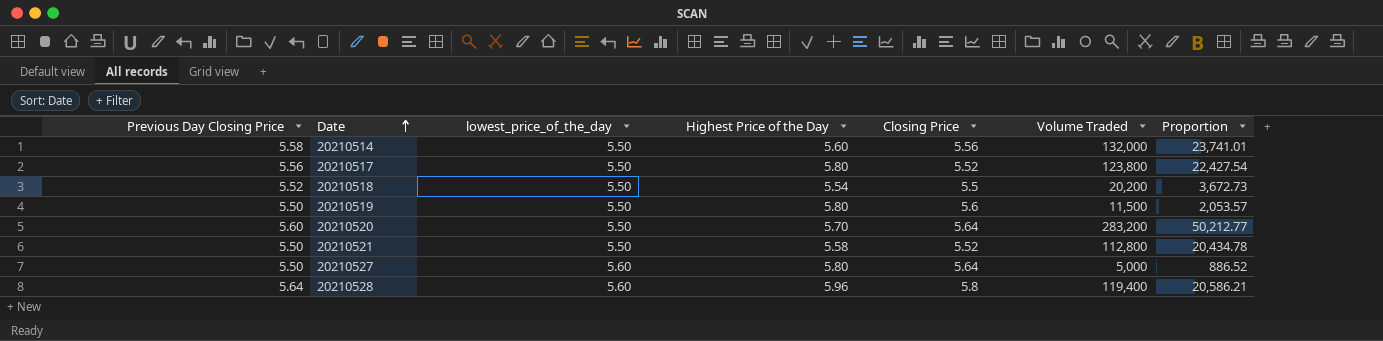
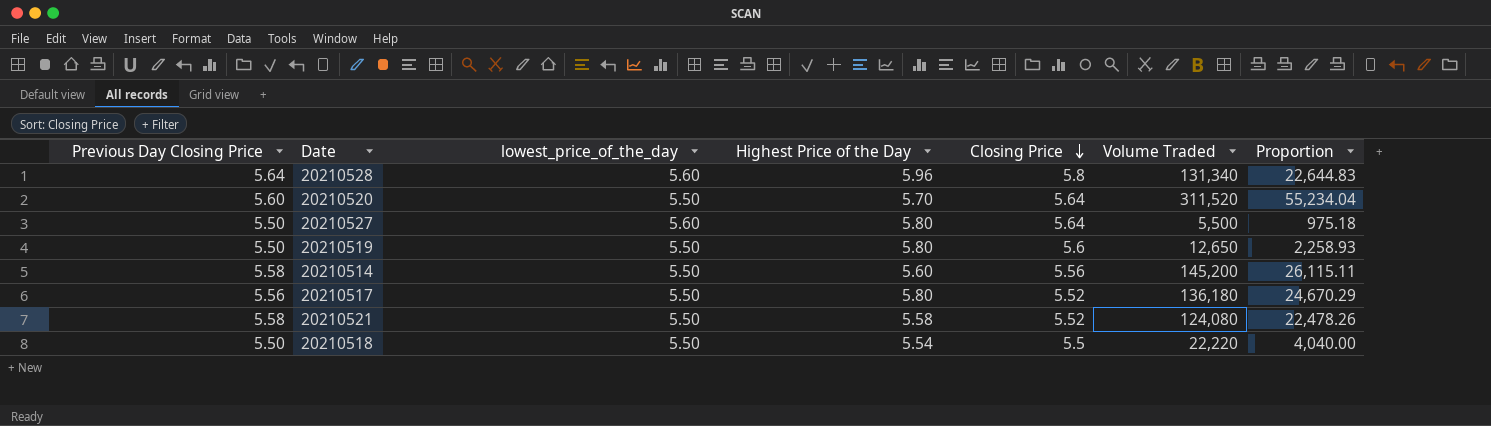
row order: Date ascending -> Closing Price descending
20210528 | Volume Traded: 119,400 -> 131,340
20210528 | Proportion: 20,586.21 -> 22,644.83
20210520 | Volume Traded: 283,200 -> 311,520
20210520 | Proportion: 50,212.77 -> 55,234.04
20210527 | Volume Traded: 5,000 -> 5,500
20210527 | Proportion: 886.52 -> 975.18
20210519 | Volume Traded: 11,500 -> 12,650
20210519 | Proportion: 2,053.57 -> 2,258.93
20210514 | Volume Traded: 132,000 -> 145,200
20210514 | Proportion: 23,741.01 -> 26,115.11
20210517 | Volume Traded: 123,800 -> 136,180
20210517 | Proportion: 22,427.54 -> 24,670.29
20210521 | Previous Day Closing Price: 5.50 -> 5.58
20210521 | Volume Traded: 112,800 -> 124,080
20210521 | Proportion: 20,434.78 -> 22,478.26
20210518 | Previous Day Closing Price: 5.52 -> 5.50
20210518 | Volume Traded: 20,200 -> 22,220
20210518 | Proportion: 3,672.73 -> 4,040.00

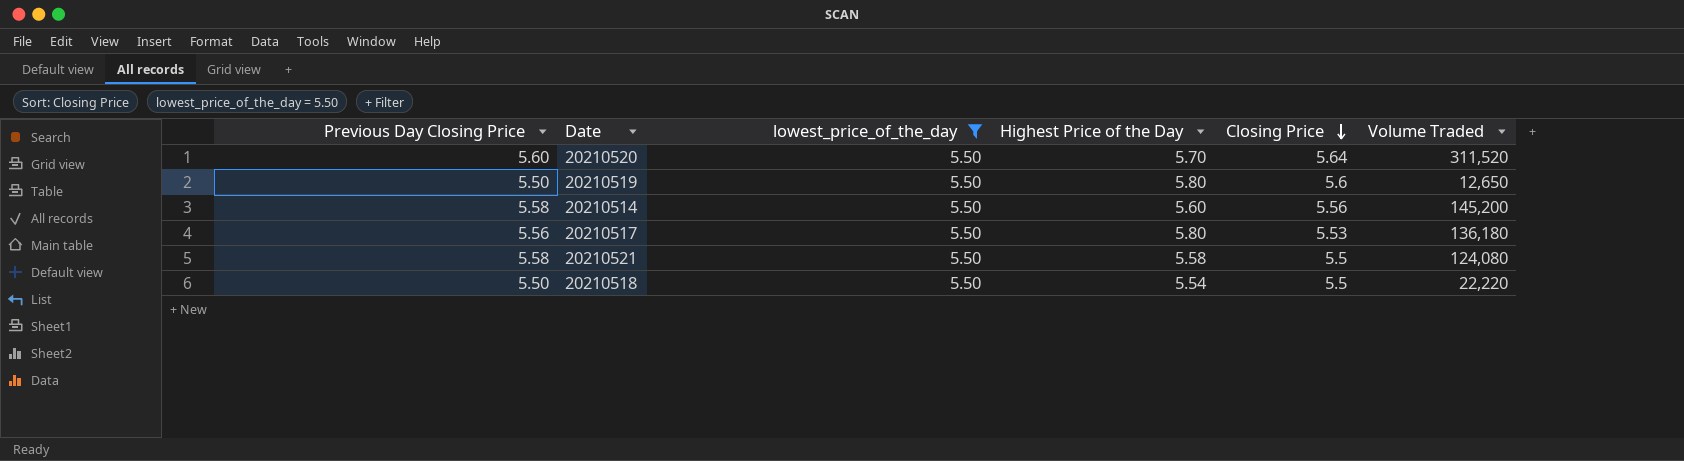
filter: none -> lowest_price_of_the_day = 5.50
column Proportion | formula: [Volume Traded] / [Closing Price] -> none
20210517 | Closing Price: 5.52 -> 5.53
20210521 | Closing Price: 5.52 -> 5.5

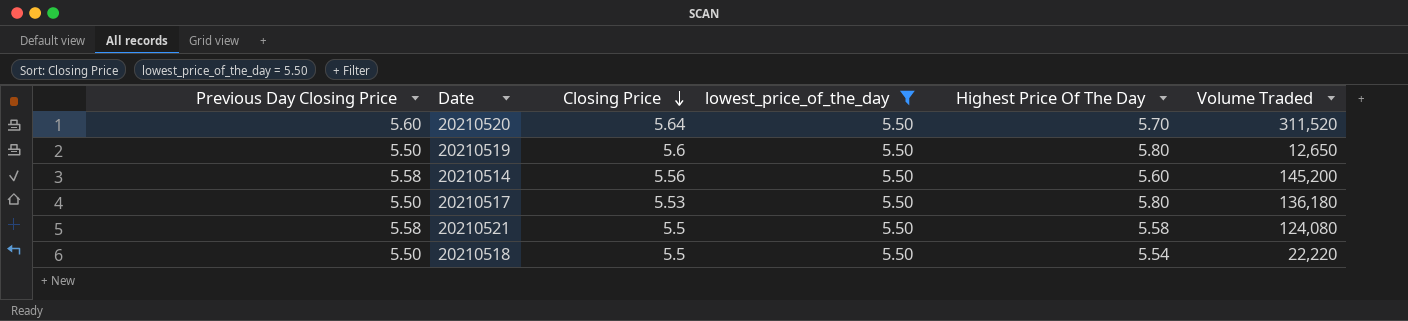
column Closing Price | position: 5 -> 3
column name: Highest Price of the Day -> Highest Price Of The Day
20210517 | Previous Day Closing Price: 5.56 -> 5.50

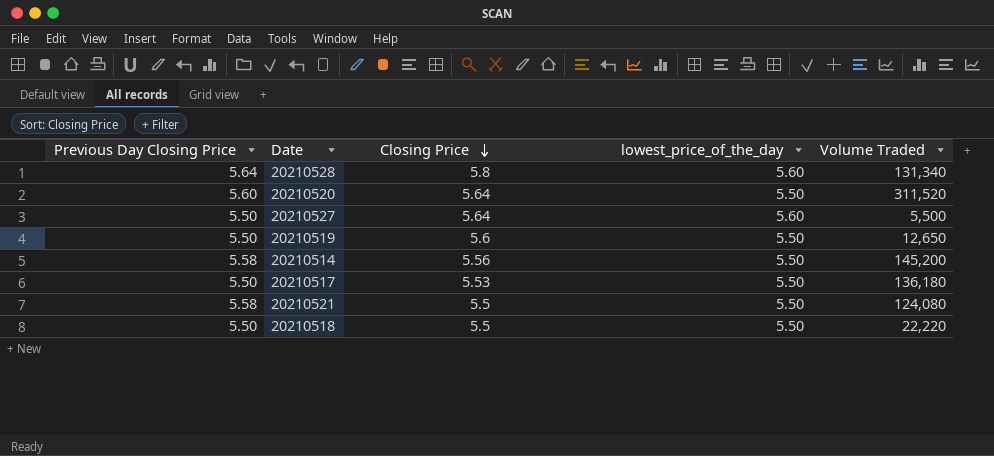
filter: lowest_price_of_the_day = 5.50 -> none
column Highest Price Of The Day | position: 5 -> none

